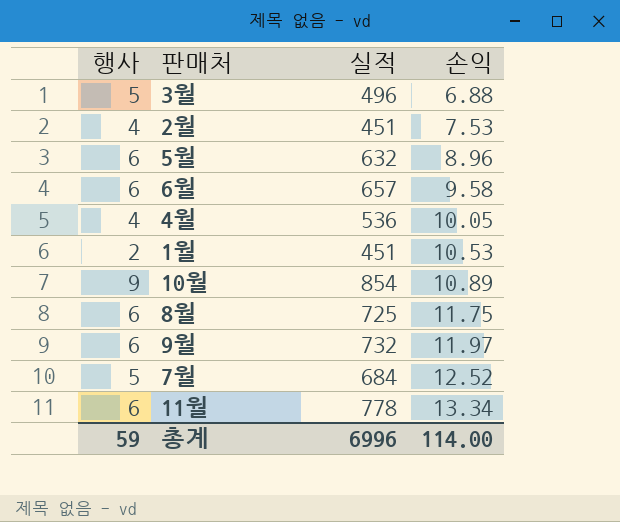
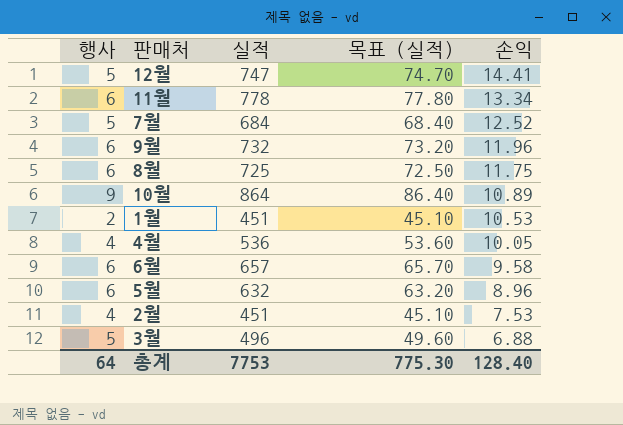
row order: 손익 ascending -> 손익 descending
column 목표 (실적) | formula: none -> [실적] * 0.1
row 12월: none -> 5 | 747 | 74.70 | 14.41
9월 | 손익: 11.97 -> 11.96
10월 | 실적: 854 -> 864
총계 | 행사: 59 -> 64
총계 | 실적: 6996 -> 7753
총계 | 손익: 114.00 -> 128.40

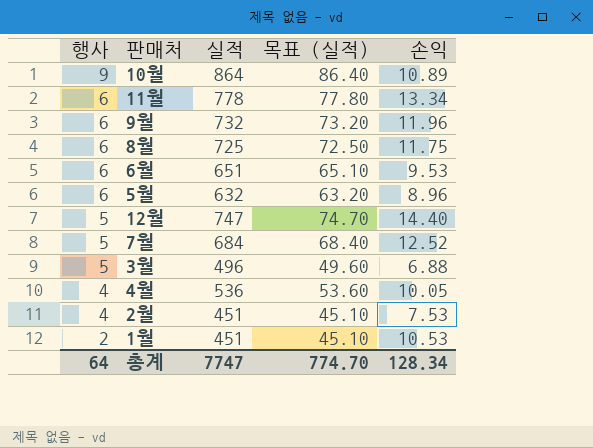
row order: 손익 descending -> 행사 descending
6월 | 실적: 657 -> 651
6월 | 목표 (실적): 65.70 -> 65.10
6월 | 손익: 9.58 -> 9.53
12월 | 손익: 14.41 -> 14.40
총계 | 실적: 7753 -> 7747
총계 | 목표 (실적): 775.30 -> 774.70
총계 | 손익: 128.40 -> 128.34

